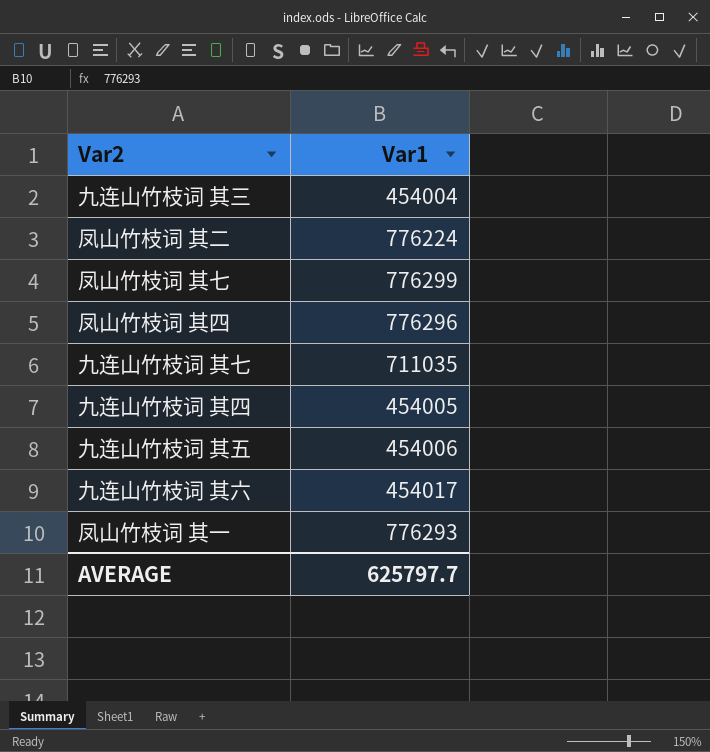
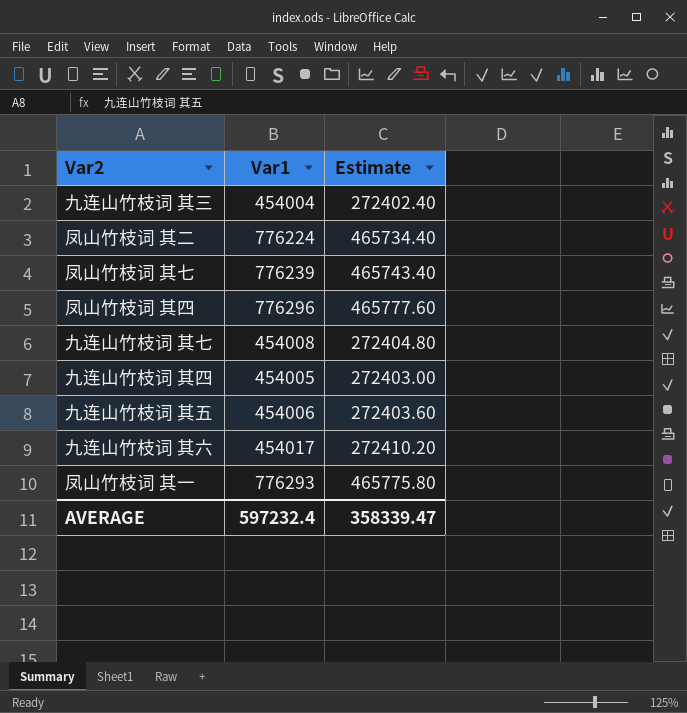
column Estimate | formula: none -> [Var1] * 0.6
凤山竹枝词 其七 | Var1: 776299 -> 776239
九连山竹枝词 其七 | Var1: 711035 -> 454008
AVERAGE | Var1: 625797.7 -> 597232.4

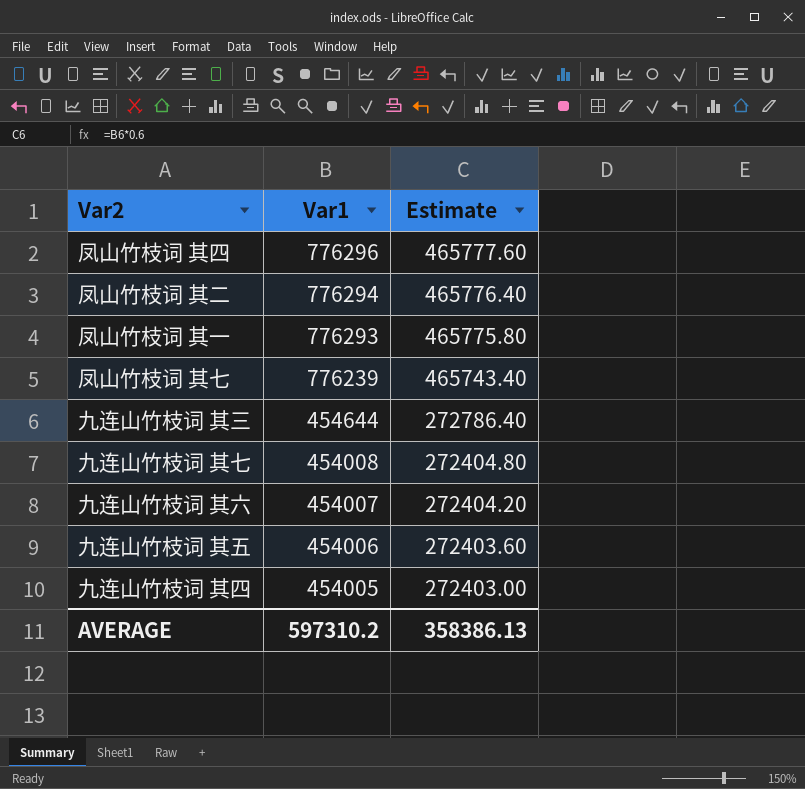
row order: none -> Var1 descending
凤山竹枝词 其二 | Var1: 776224 -> 776294
凤山竹枝词 其二 | Estimate: 465734.40 -> 465776.40
九连山竹枝词 其三 | Var1: 454004 -> 454644
九连山竹枝词 其三 | Estimate: 272402.40 -> 272786.40
九连山竹枝词 其六 | Var1: 454017 -> 454007
九连山竹枝词 其六 | Estimate: 272410.20 -> 272404.20
AVERAGE | Var1: 597232.4 -> 597310.2
AVERAGE | Estimate: 358339.47 -> 358386.13

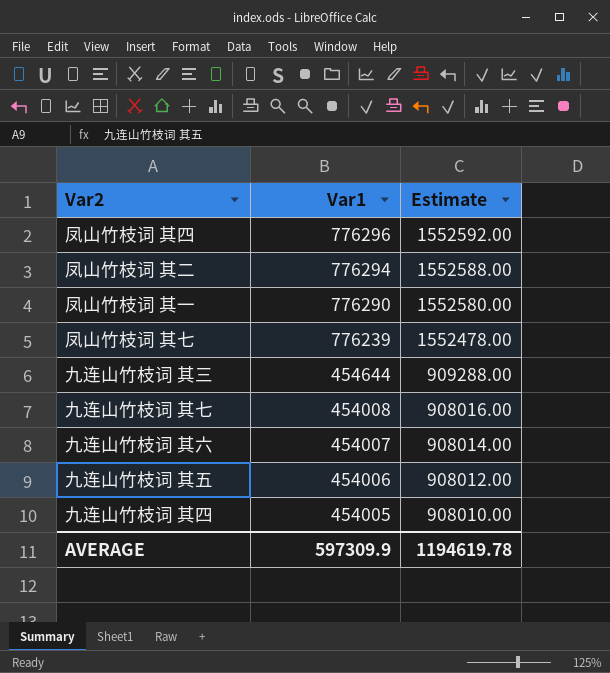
column Estimate | formula: [Var1] * 0.6 -> [Var1] * 2
凤山竹枝词 其一 | Var1: 776293 -> 776290
AVERAGE | Var1: 597310.2 -> 597309.9
AVERAGE | Estimate: 358386.13 -> 1194619.78

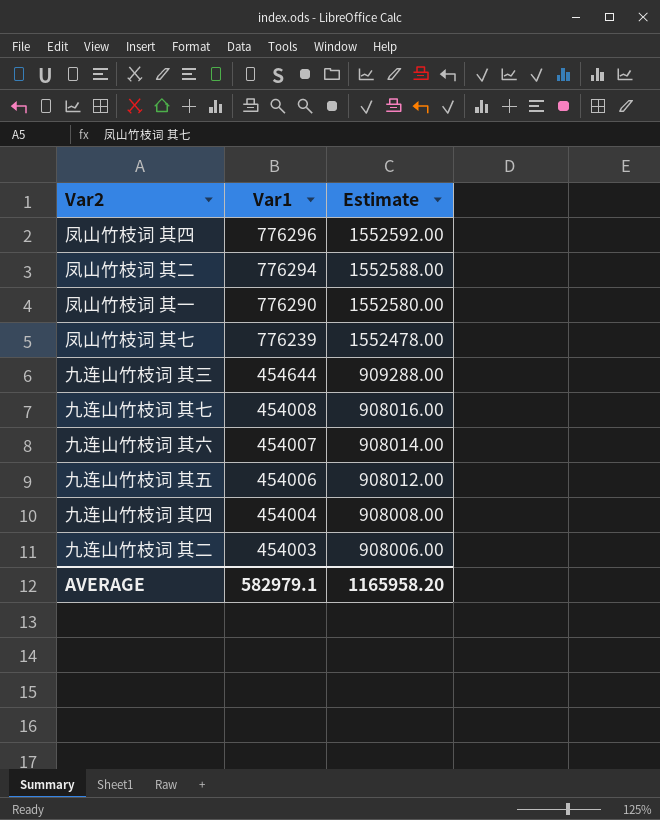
九连山竹枝词 其四 | Var1: 454005 -> 454004
九连山竹枝词 其四 | Estimate: 908010.00 -> 908008.00
row 九连山竹枝词 其二: none -> 454003 | 908006.00
AVERAGE | Var1: 597309.9 -> 582979.1
AVERAGE | Estimate: 1194619.78 -> 1165958.20

